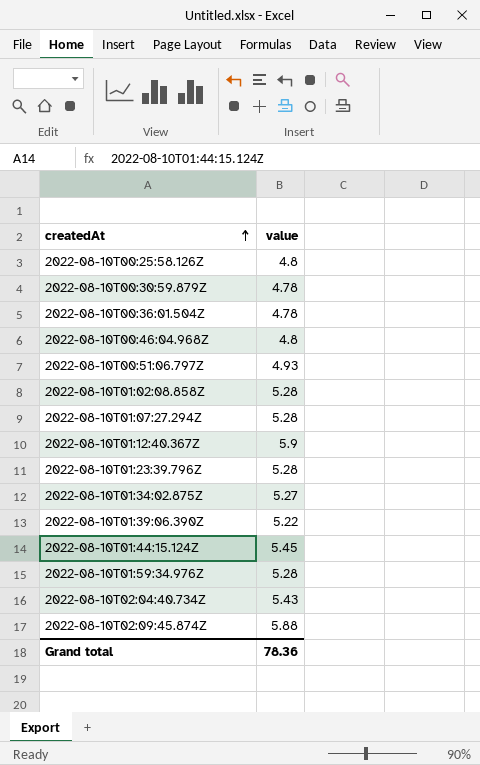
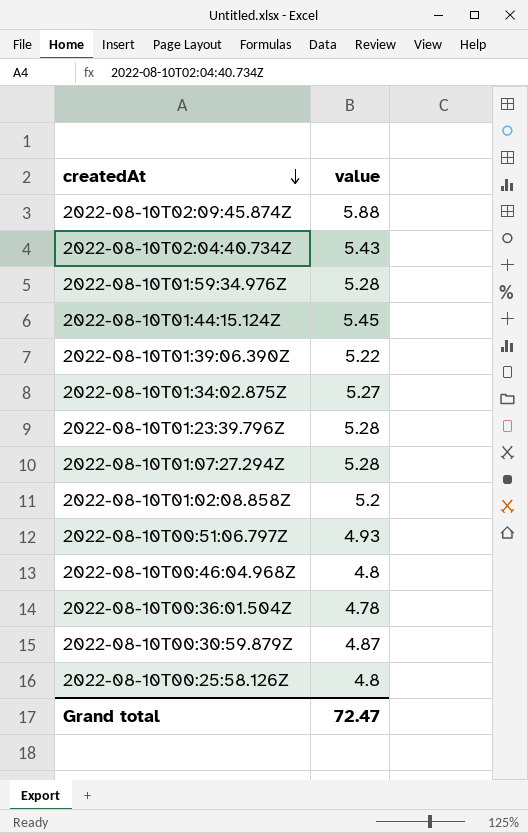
row order: createdAt ascending -> createdAt descending
row 2022-08-10T01:12:40.367Z: 5.9 -> none
2022-08-10T01:02:08.858Z | value: 5.28 -> 5.2
2022-08-10T00:30:59.879Z | value: 4.78 -> 4.87
Grand total | value: 78.36 -> 72.47

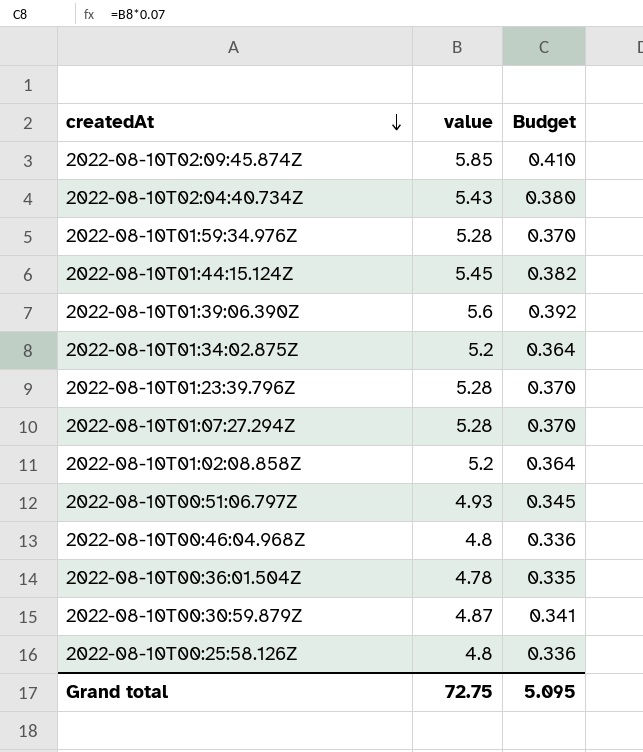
column Budget | formula: none -> [value] * 0.07
2022-08-10T02:09:45.874Z | value: 5.88 -> 5.85
2022-08-10T01:39:06.390Z | value: 5.22 -> 5.6
2022-08-10T01:34:02.875Z | value: 5.27 -> 5.2
Grand total | value: 72.47 -> 72.75

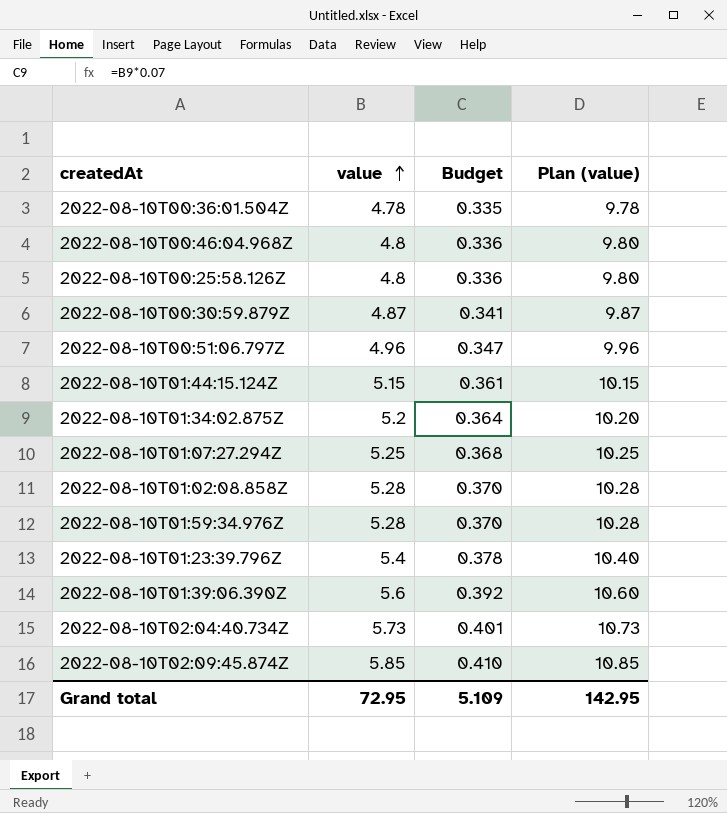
row order: createdAt descending -> value ascending
column Plan (value) | formula: none -> [value] + 5
2022-08-10T00:51:06.797Z | value: 4.93 -> 4.96
2022-08-10T00:51:06.797Z | Budget: 0.345 -> 0.347
2022-08-10T01:44:15.124Z | value: 5.45 -> 5.15
2022-08-10T01:44:15.124Z | Budget: 0.382 -> 0.361
2022-08-10T01:07:27.294Z | value: 5.28 -> 5.25
2022-08-10T01:07:27.294Z | Budget: 0.370 -> 0.368
2022-08-10T01:02:08.858Z | value: 5.2 -> 5.28
2022-08-10T01:02:08.858Z | Budget: 0.364 -> 0.370
2022-08-10T01:23:39.796Z | value: 5.28 -> 5.4
2022-08-10T01:23:39.796Z | Budget: 0.370 -> 0.378
2022-08-10T02:04:40.734Z | value: 5.43 -> 5.73
2022-08-10T02:04:40.734Z | Budget: 0.380 -> 0.401
Grand total | value: 72.75 -> 72.95
Grand total | Budget: 5.095 -> 5.109

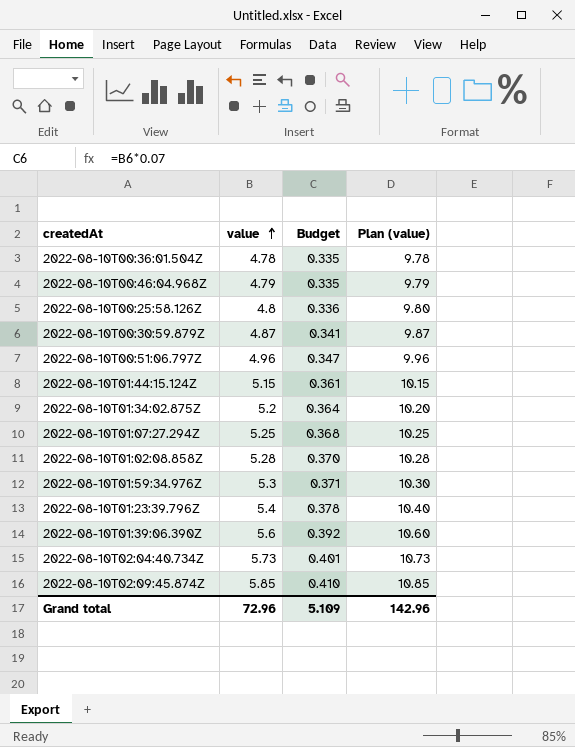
2022-08-10T00:46:04.968Z | value: 4.8 -> 4.79
2022-08-10T00:46:04.968Z | Budget: 0.336 -> 0.335
2022-08-10T00:46:04.968Z | Plan (value): 9.80 -> 9.79
2022-08-10T01:59:34.976Z | value: 5.28 -> 5.3
2022-08-10T01:59:34.976Z | Budget: 0.370 -> 0.371
2022-08-10T01:59:34.976Z | Plan (value): 10.28 -> 10.30
Grand total | value: 72.95 -> 72.96
Grand total | Plan (value): 142.95 -> 142.96

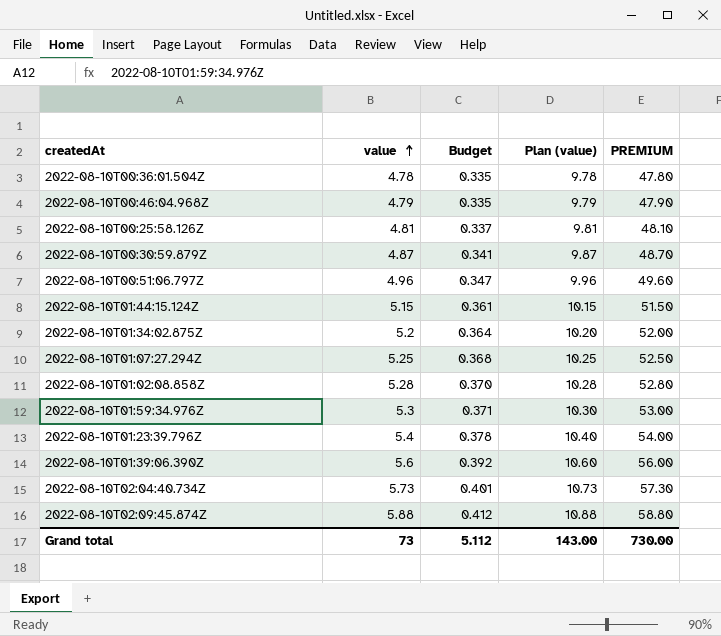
column PREMIUM | formula: none -> [value] * 10
2022-08-10T00:25:58.126Z | value: 4.8 -> 4.81
2022-08-10T00:25:58.126Z | Budget: 0.336 -> 0.337
2022-08-10T00:25:58.126Z | Plan (value): 9.80 -> 9.81
2022-08-10T02:09:45.874Z | value: 5.85 -> 5.88
2022-08-10T02:09:45.874Z | Budget: 0.410 -> 0.412
2022-08-10T02:09:45.874Z | Plan (value): 10.85 -> 10.88
Grand total | value: 72.96 -> 73
Grand total | Budget: 5.109 -> 5.112
Grand total | Plan (value): 142.96 -> 143.00

